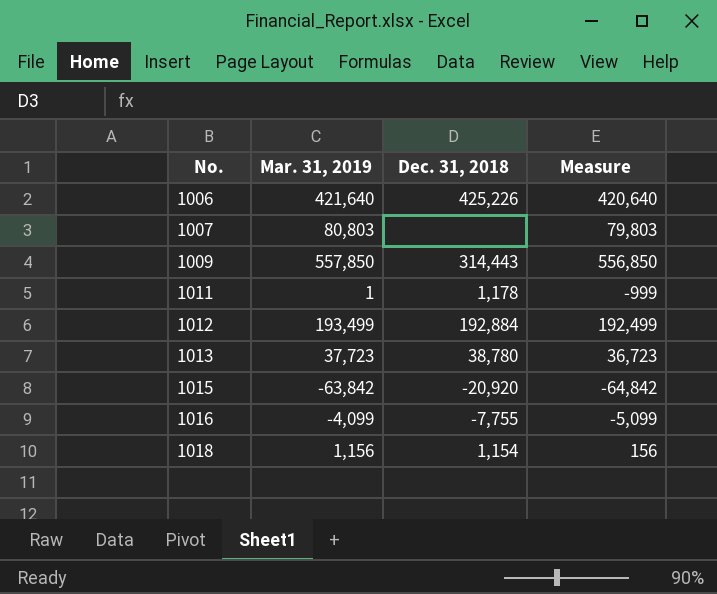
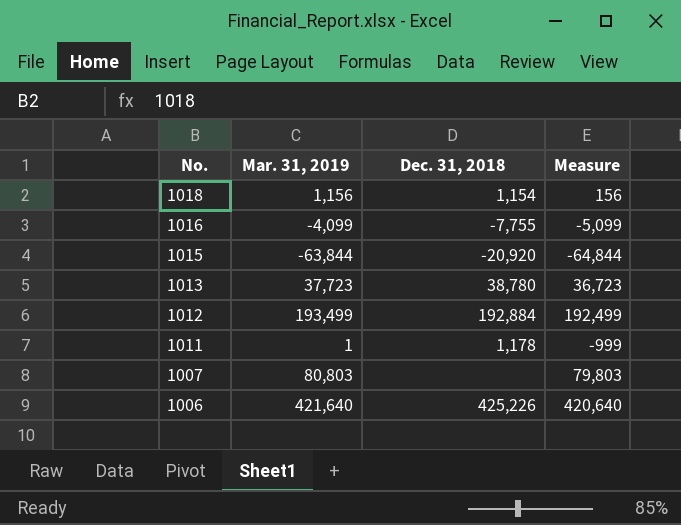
row order: No. ascending -> No. descending
row 1009: 557,850 | 314,443 | 556,850 -> none
1015 | Mar. 31, 2019: -63,842 -> -63,844
1015 | Measure: -64,842 -> -64,844

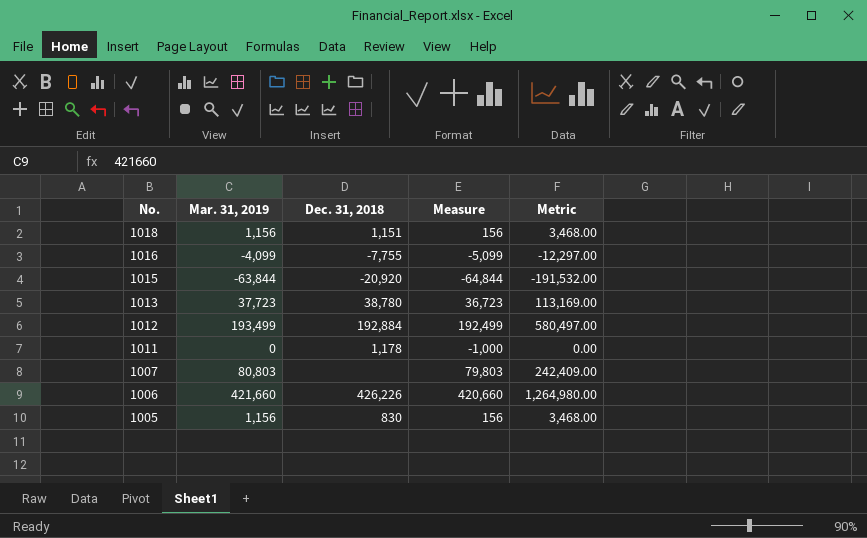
column Metric | formula: none -> [Mar. 31, 2019] * 3
1018 | Dec. 31, 2018: 1,154 -> 1,151
1011 | Mar. 31, 2019: 1 -> 0
1011 | Measure: -999 -> -1,000
1006 | Mar. 31, 2019: 421,640 -> 421,660
1006 | Dec. 31, 2018: 425,226 -> 426,226
1006 | Measure: 420,640 -> 420,660
row 1005: none -> 1,156 | 830 | 156 | 3,468.00

